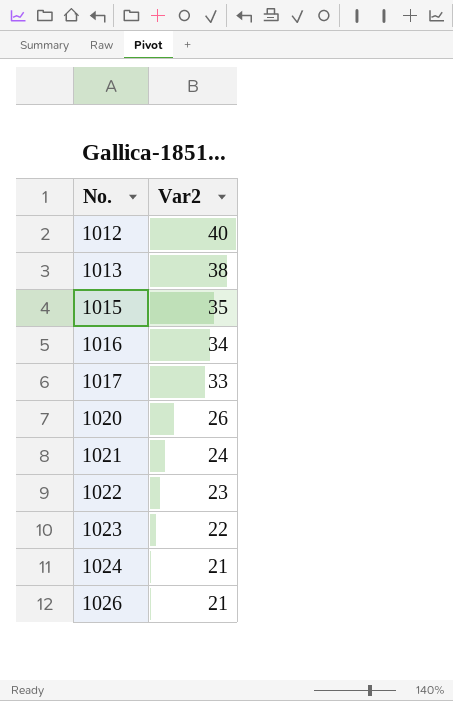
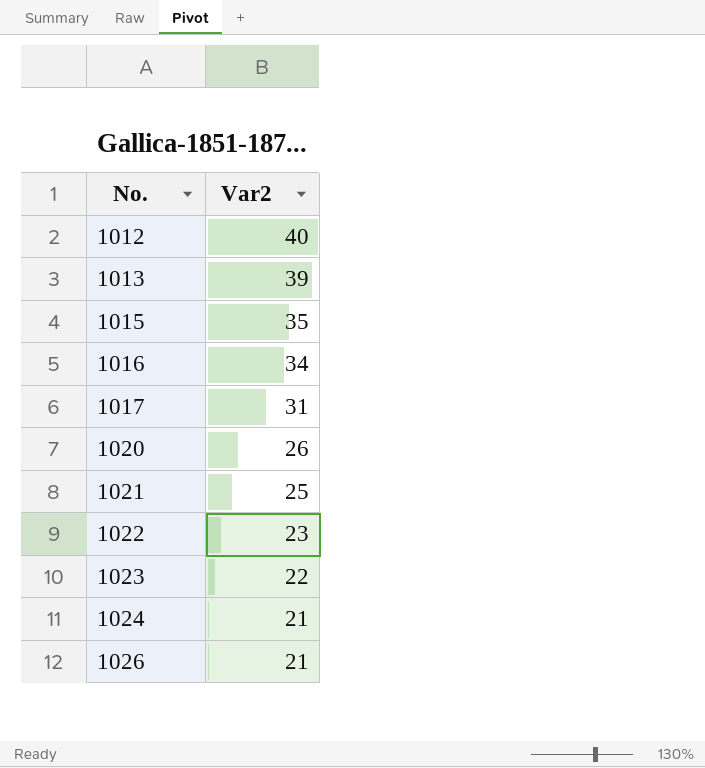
1013 | Var2: 38 -> 39
1017 | Var2: 33 -> 31
1021 | Var2: 24 -> 25

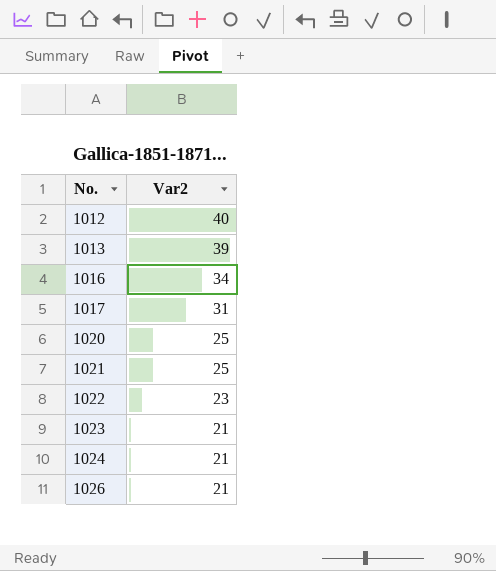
row 1015: 35 -> none
1020 | Var2: 26 -> 25
1023 | Var2: 22 -> 21

